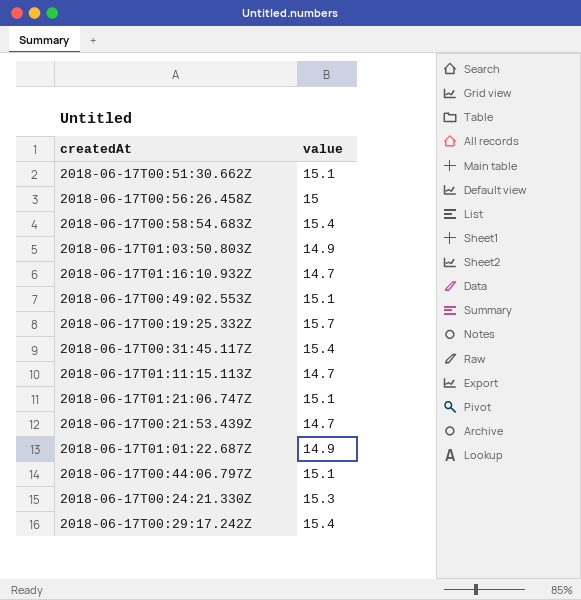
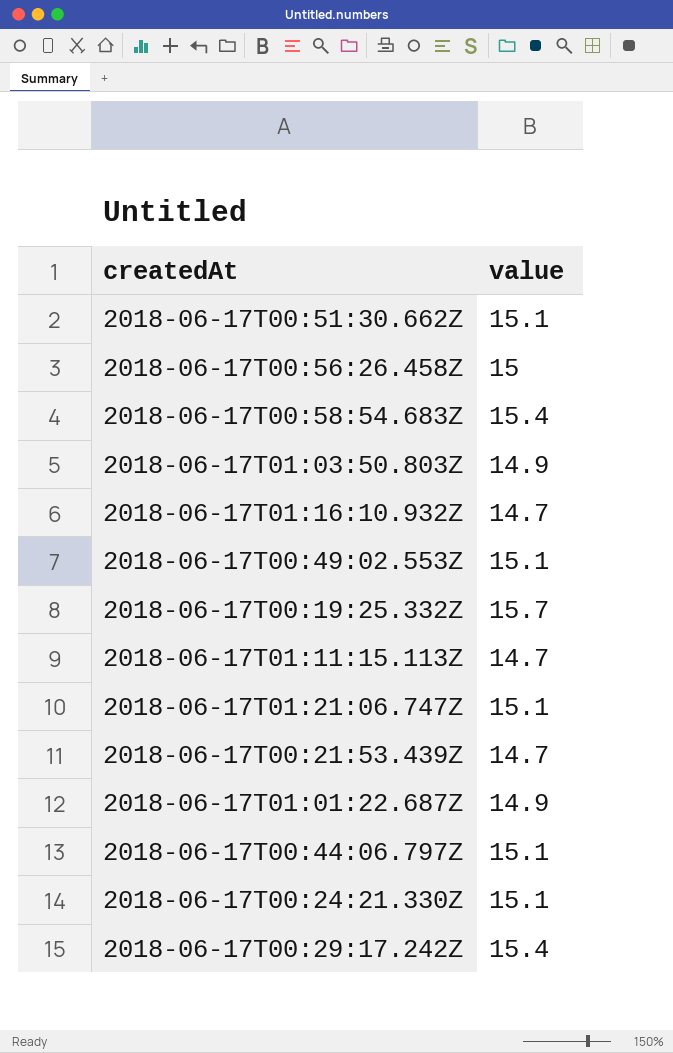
row 2018-06-17T00:31:45.117Z: 15.4 -> none
2018-06-17T00:24:21.330Z | value: 15.3 -> 15.1

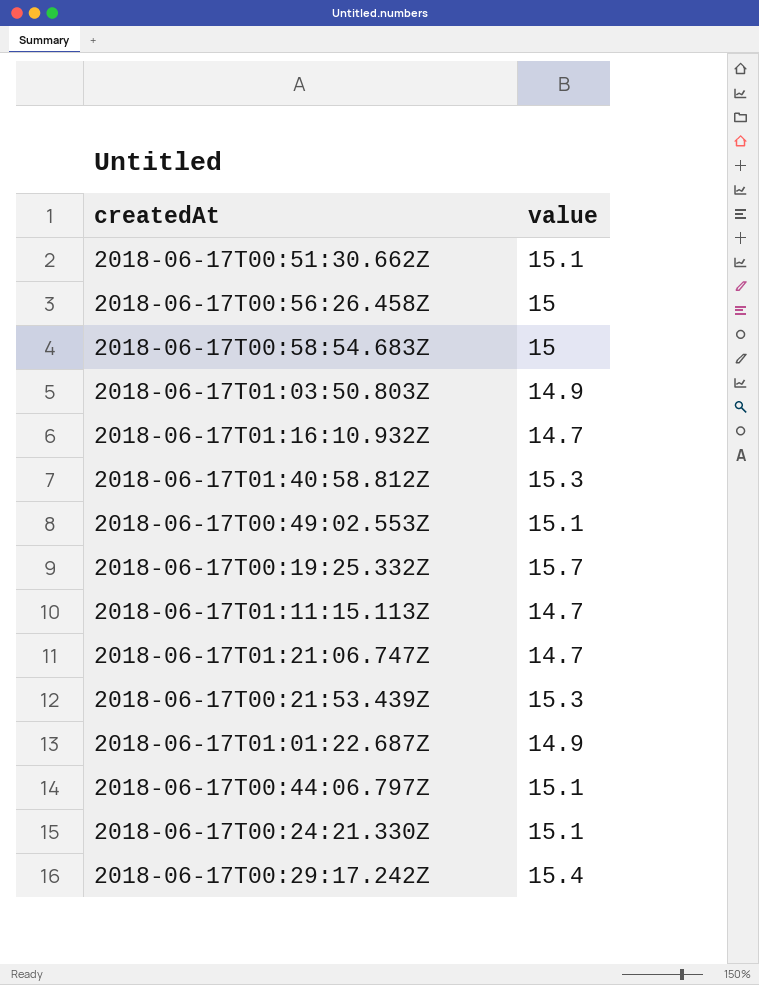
2018-06-17T00:58:54.683Z | value: 15.4 -> 15
row 2018-06-17T01:40:58.812Z: none -> 15.3
2018-06-17T01:21:06.747Z | value: 15.1 -> 14.7
2018-06-17T00:21:53.439Z | value: 14.7 -> 15.3

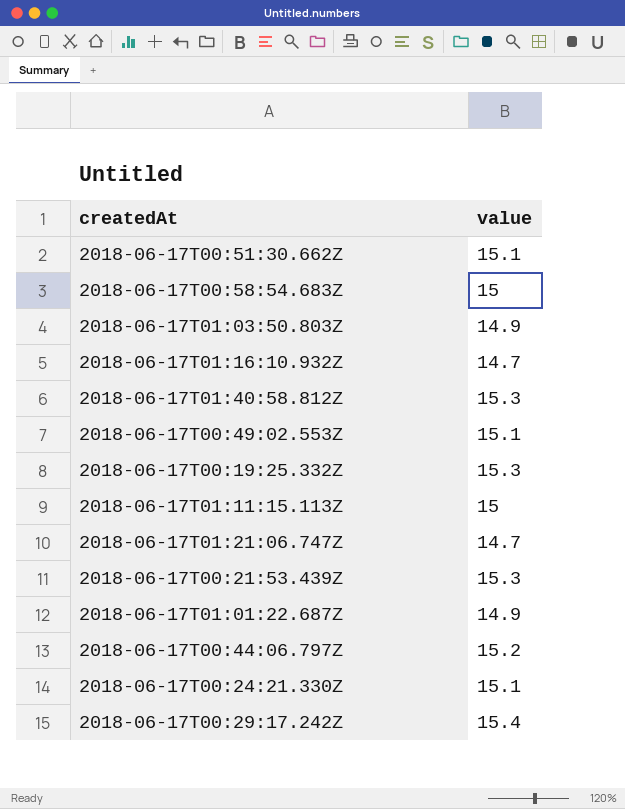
row 2018-06-17T00:56:26.458Z: 15 -> none
2018-06-17T00:19:25.332Z | value: 15.7 -> 15.3
2018-06-17T01:11:15.113Z | value: 14.7 -> 15
2018-06-17T00:44:06.797Z | value: 15.1 -> 15.2

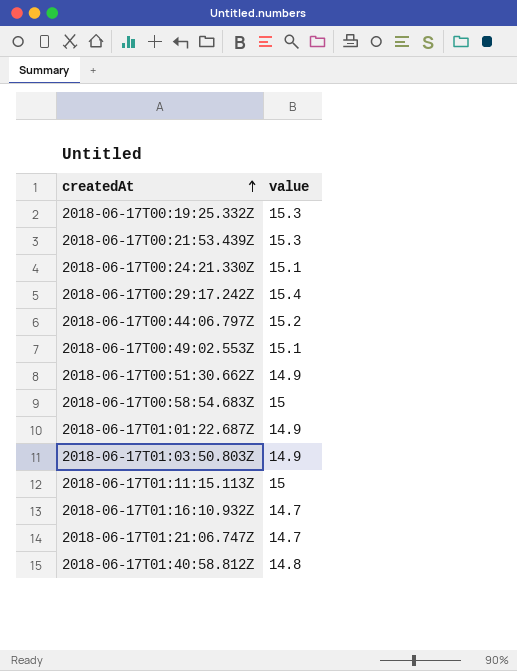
row order: none -> createdAt ascending
2018-06-17T00:51:30.662Z | value: 15.1 -> 14.9
2018-06-17T01:40:58.812Z | value: 15.3 -> 14.8

